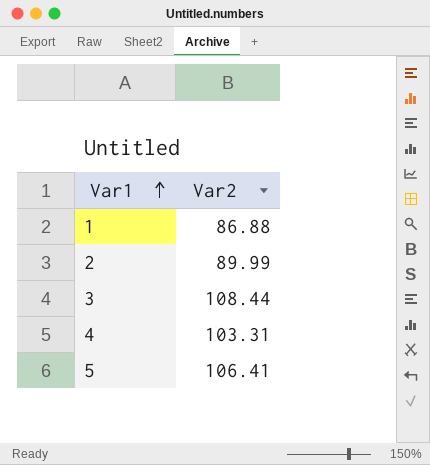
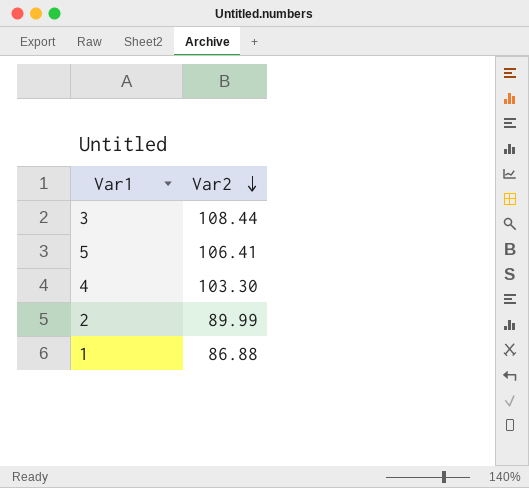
row order: Var1 ascending -> Var2 descending
4 | Var2: 103.31 -> 103.30

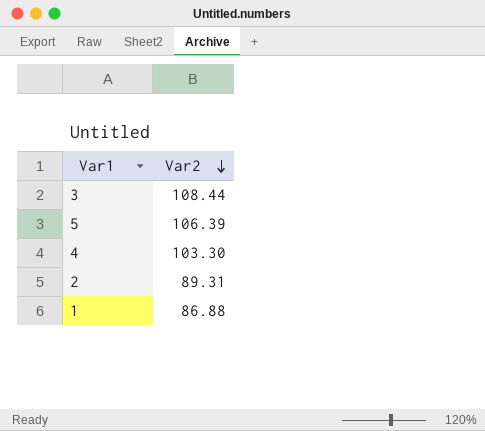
5 | Var2: 106.41 -> 106.39
2 | Var2: 89.99 -> 89.31

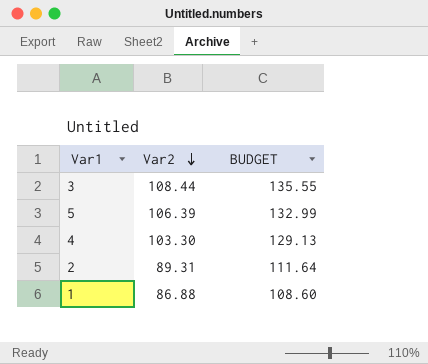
column BUDGET | formula: none -> [Var2] * 1.25

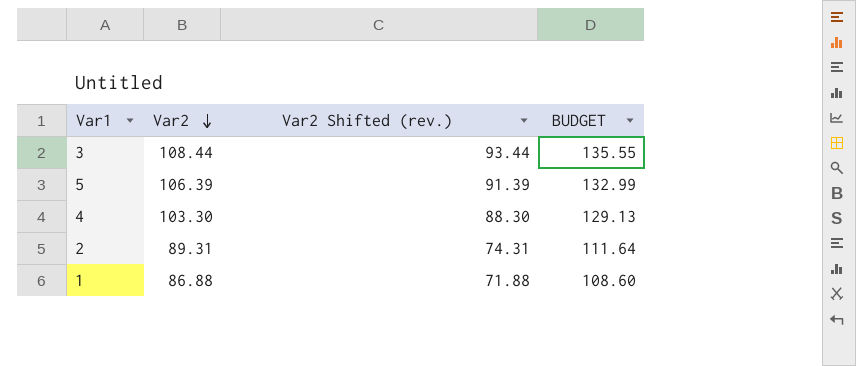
column Var2 Shifted (rev.) | formula: none -> [Var2] - 15

